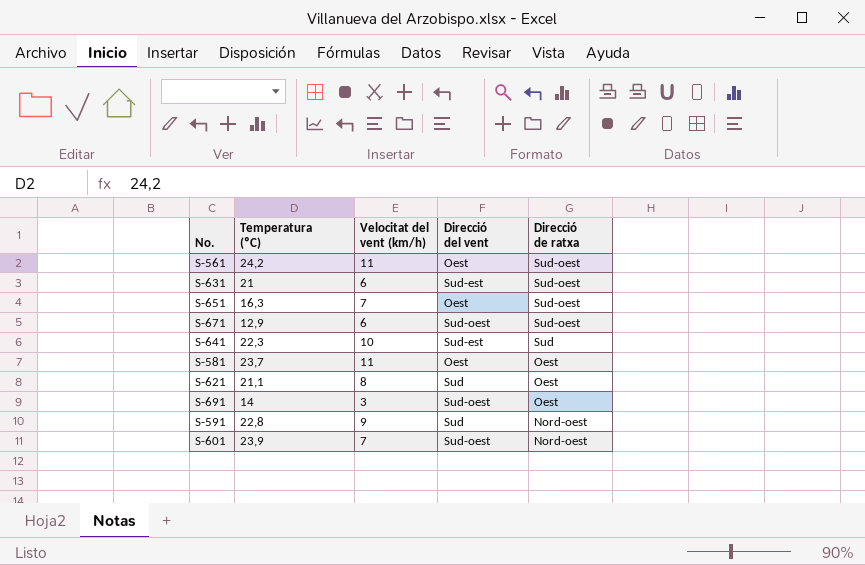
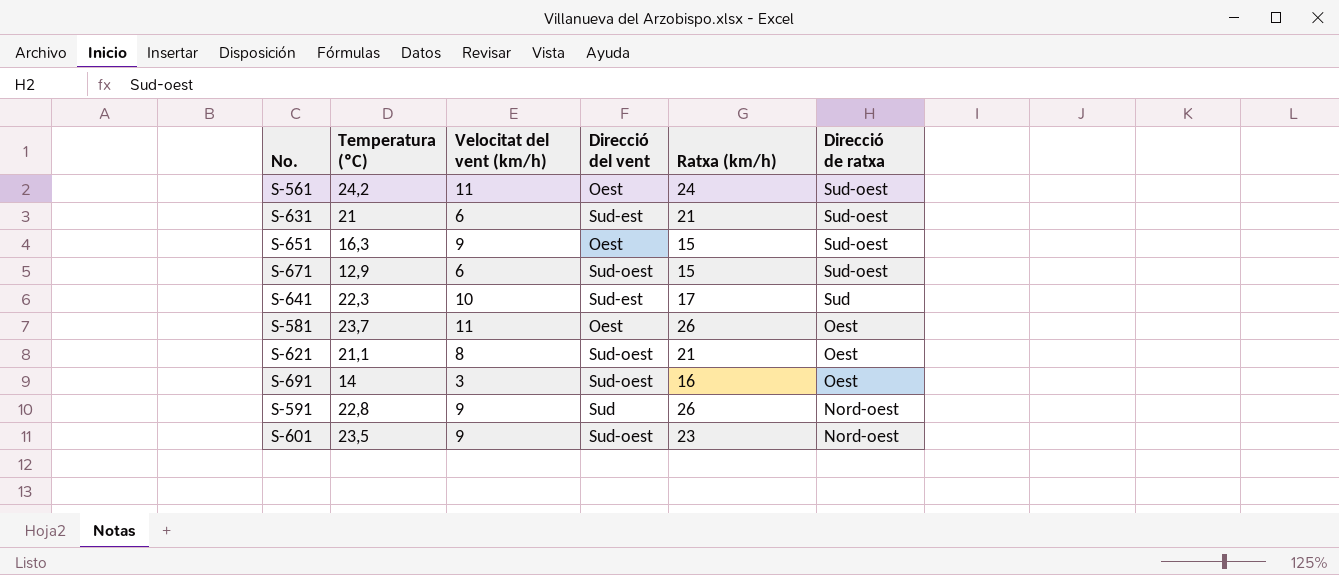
column Ratxa (km/h) | position: none -> 5
S-651 | Velocitat del vent (km/h): 7 -> 9
S-621 | Direcció del vent: Sud -> Sud-oest
S-601 | Temperatura (ºC): 23,9 -> 23,5
S-601 | Velocitat del vent (km/h): 7 -> 9

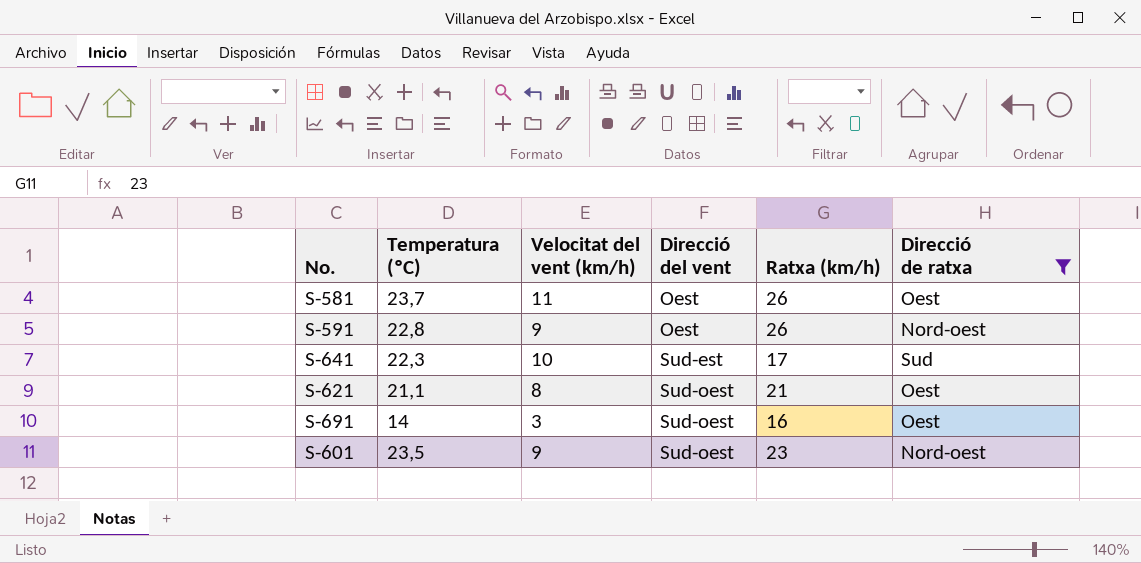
filter: none -> Direcció de ratxa != Sud-oest
row order: Direcció de ratxa descending -> Direcció del vent ascending
S-591 | Direcció del vent: Sud -> Oest

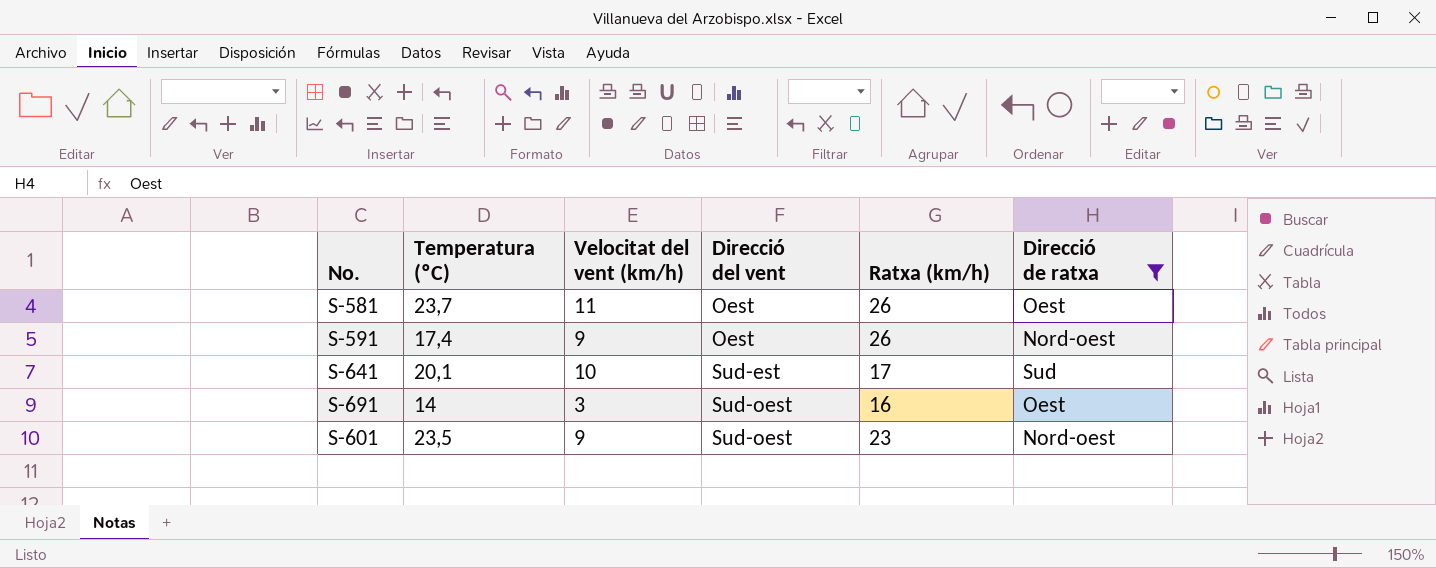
row S-621: 21,1 | 8 | Sud-oest | 21 | Oest -> none
S-591 | Temperatura (ºC): 22,8 -> 17,4
S-641 | Temperatura (ºC): 22,3 -> 20,1

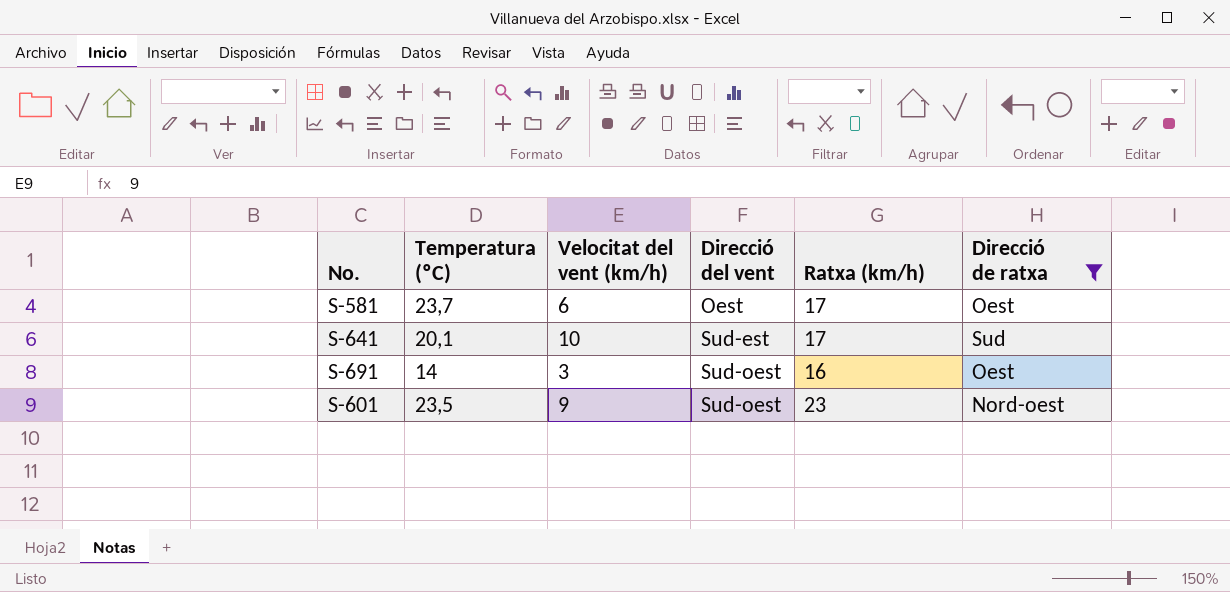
row S-591: 17,4 | 9 | Oest | 26 | Nord-oest -> none
S-581 | Velocitat del vent (km/h): 11 -> 6
S-581 | Ratxa (km/h): 26 -> 17

